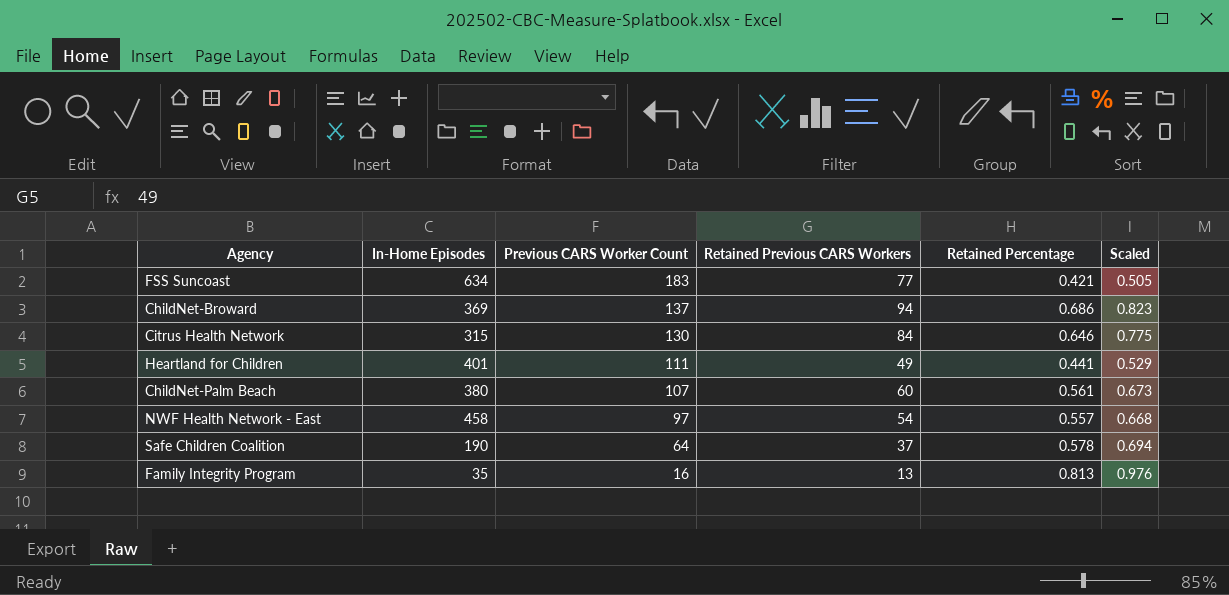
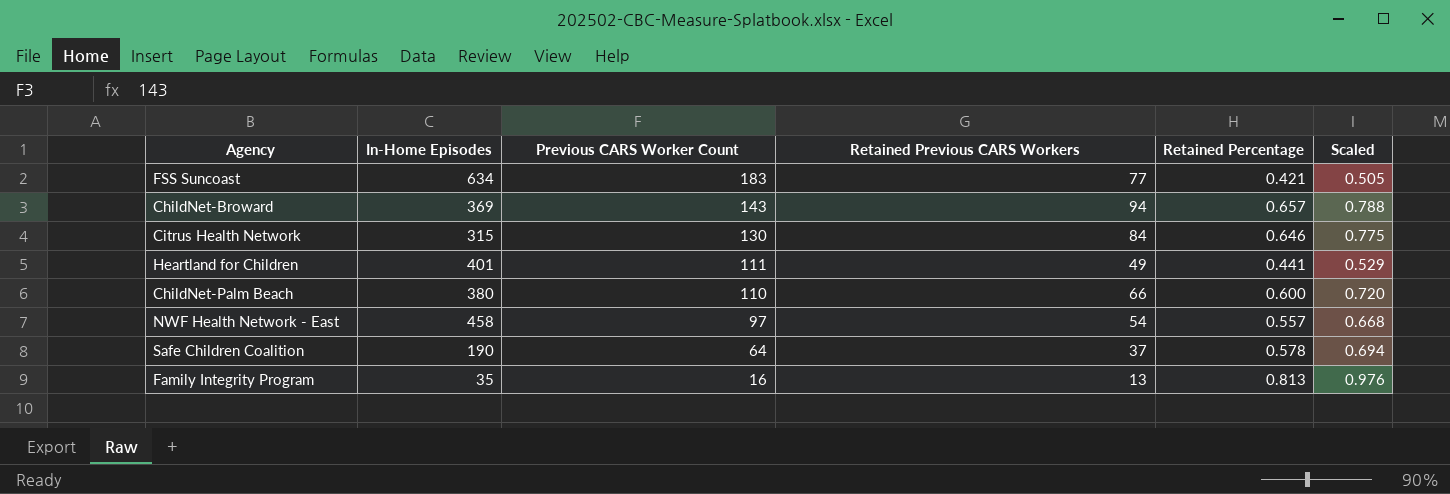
ChildNet-Broward | Previous CARS Worker Count: 137 -> 143
ChildNet-Broward | Retained Percentage: 0.686 -> 0.657
ChildNet-Broward | Scaled: 0.823 -> 0.788
ChildNet-Palm Beach | Previous CARS Worker Count: 107 -> 110
ChildNet-Palm Beach | Retained Previous CARS Workers: 60 -> 66
ChildNet-Palm Beach | Retained Percentage: 0.561 -> 0.600
ChildNet-Palm Beach | Scaled: 0.673 -> 0.720

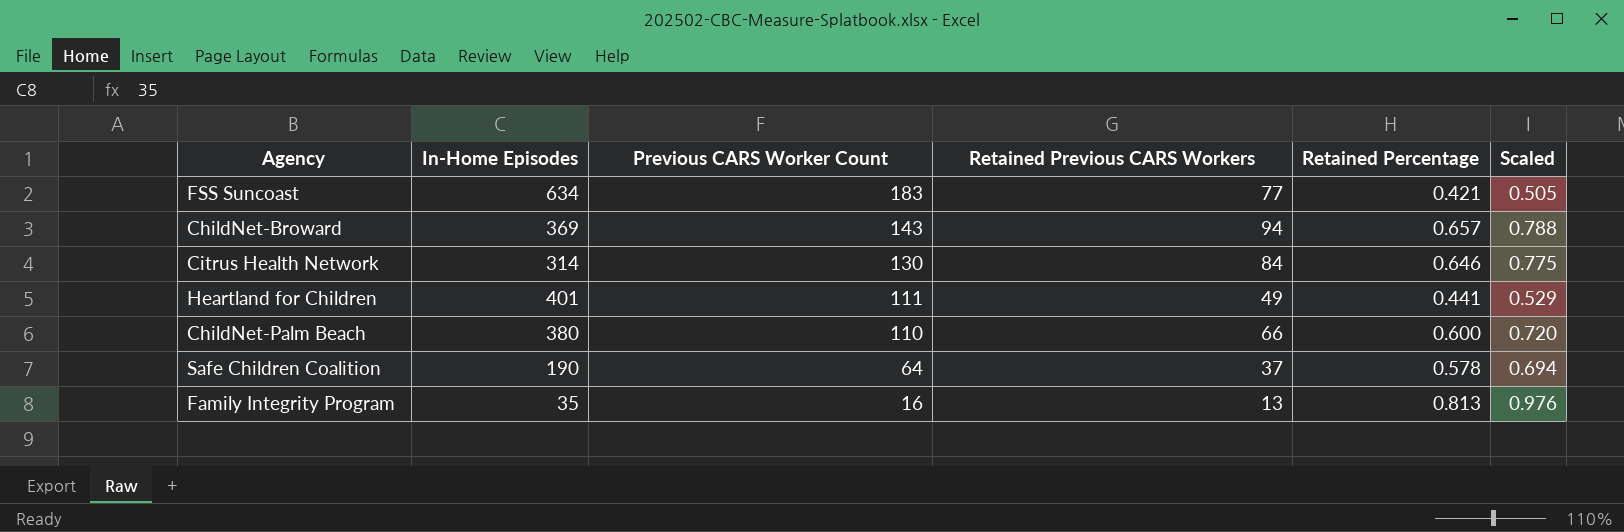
row NWF Health Network - East: 458 | 97 | 54 | 0.557 | 0.668 -> none
Citrus Health Network | In-Home Episodes: 315 -> 314

